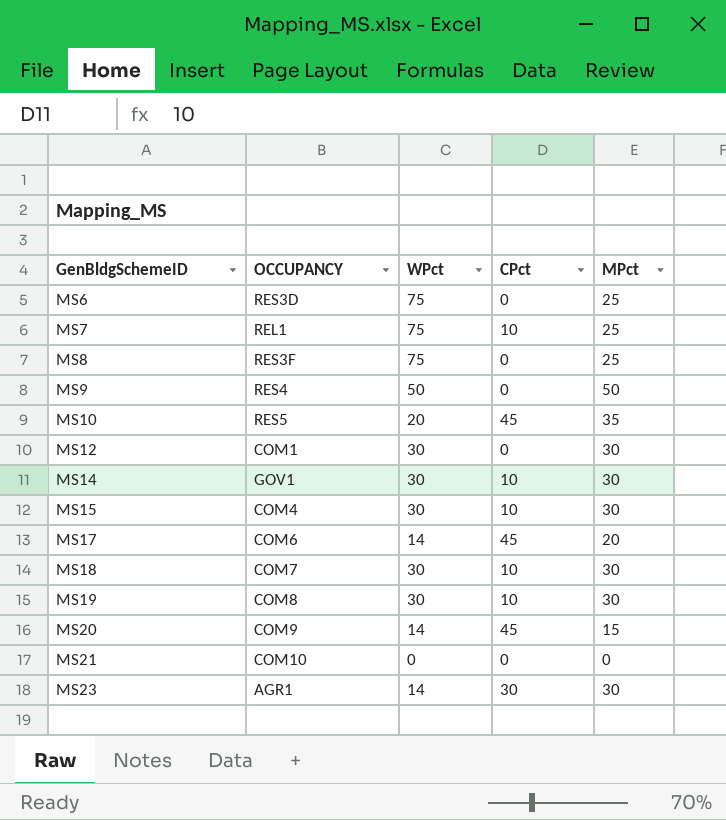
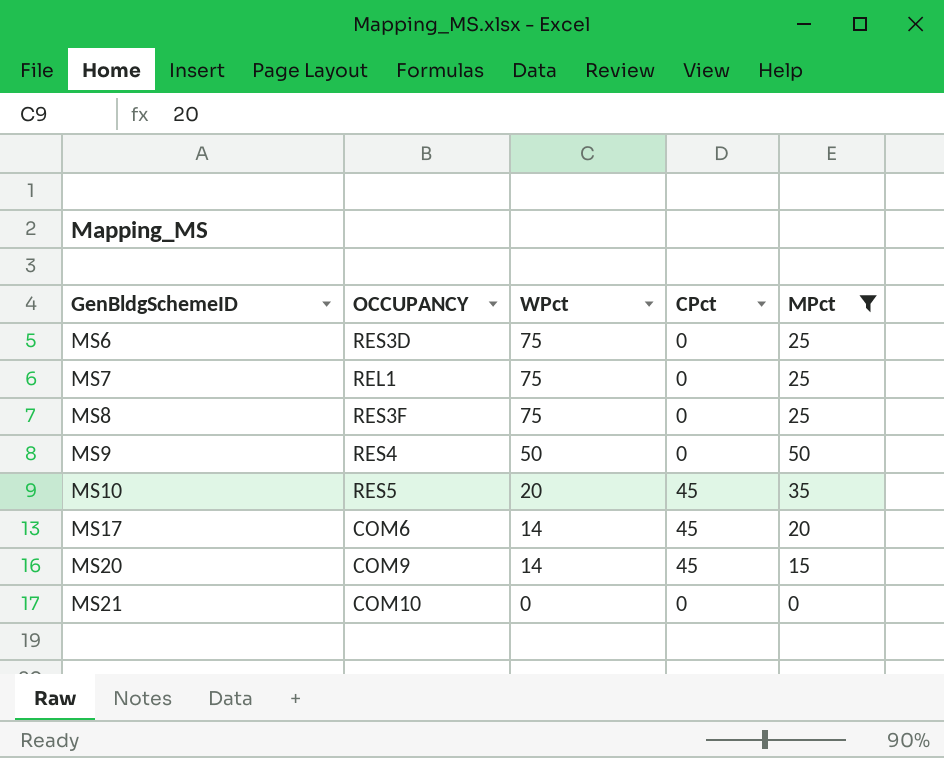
filter: none -> MPct != 30
MS7 | CPct: 10 -> 0

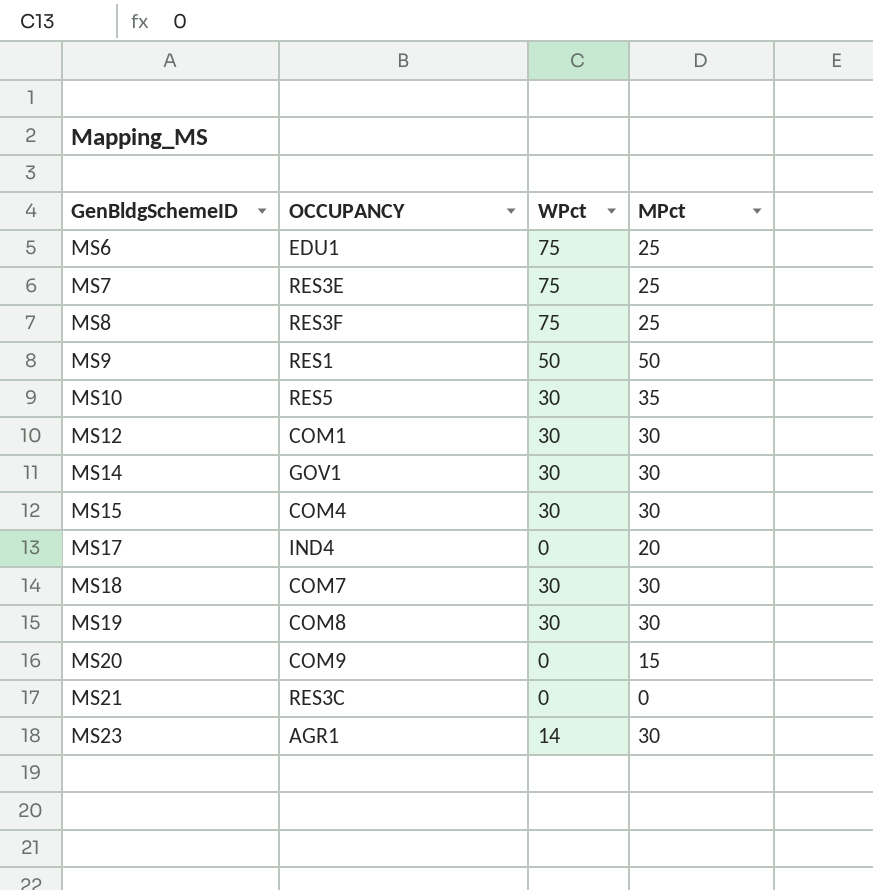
filter: MPct != 30 -> none
column CPct | position: 4 -> none
MS6 | OCCUPANCY: RES3D -> EDU1
MS7 | OCCUPANCY: REL1 -> RES3E
MS9 | OCCUPANCY: RES4 -> RES1
MS10 | WPct: 20 -> 30
MS17 | OCCUPANCY: COM6 -> IND4
MS17 | WPct: 14 -> 0
MS20 | WPct: 14 -> 0
MS21 | OCCUPANCY: COM10 -> RES3C

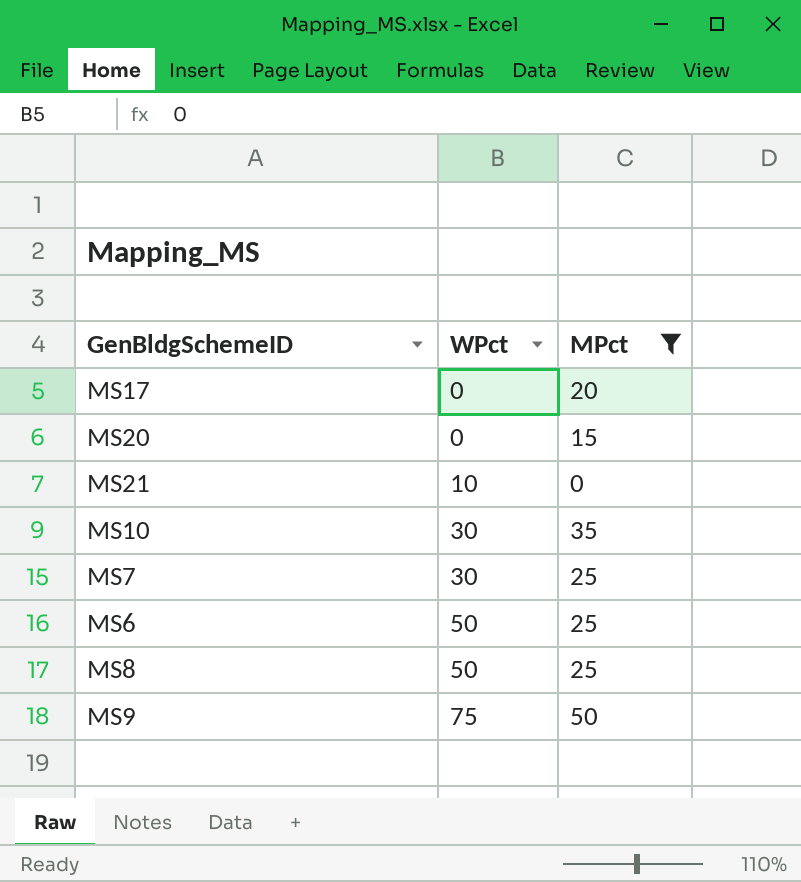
filter: none -> MPct != 30
row order: GenBldgSchemeID ascending -> WPct ascending
column OCCUPANCY | position: 2 -> none
MS21 | WPct: 0 -> 10
MS7 | WPct: 75 -> 30
MS6 | WPct: 75 -> 50
MS8 | WPct: 75 -> 50
MS9 | WPct: 50 -> 75

